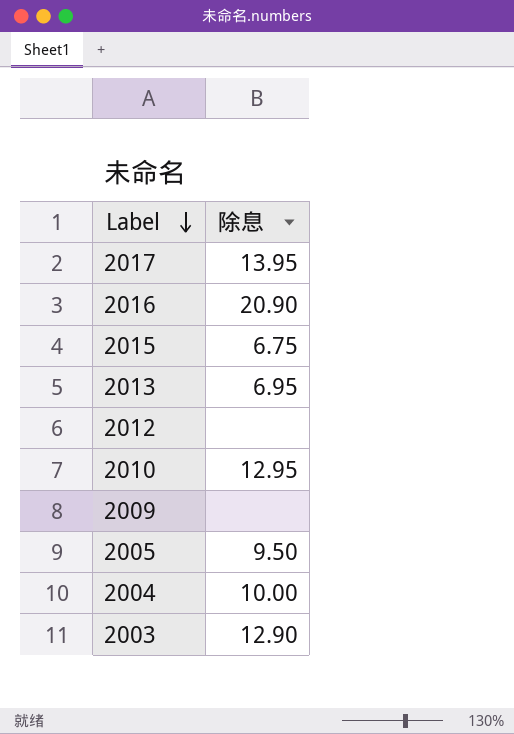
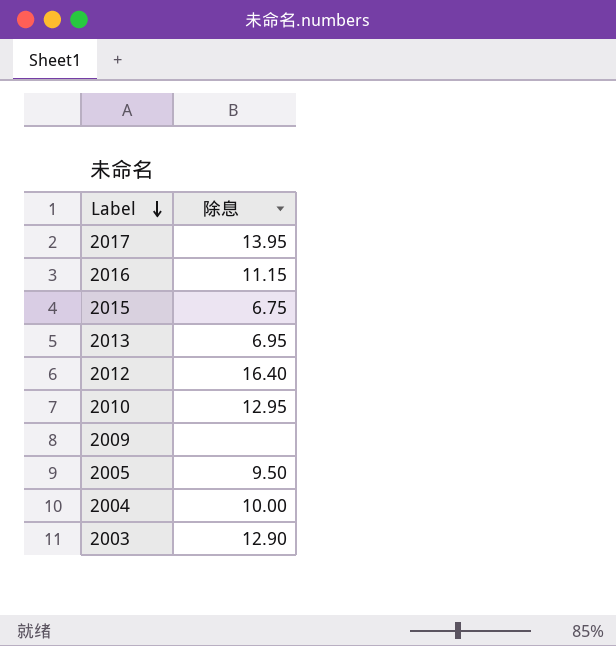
2016 | 除息: 20.90 -> 11.15
2012 | 除息: none -> 16.40

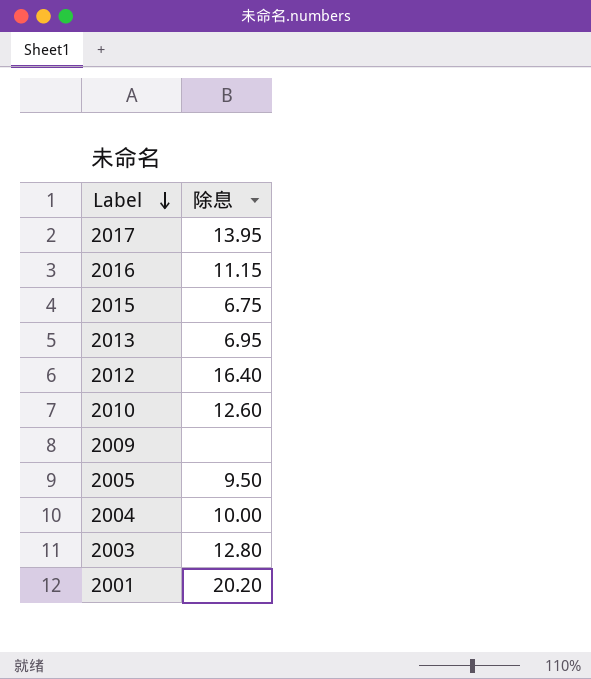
2010 | 除息: 12.95 -> 12.60
2003 | 除息: 12.90 -> 12.80
row 2001: none -> 20.20

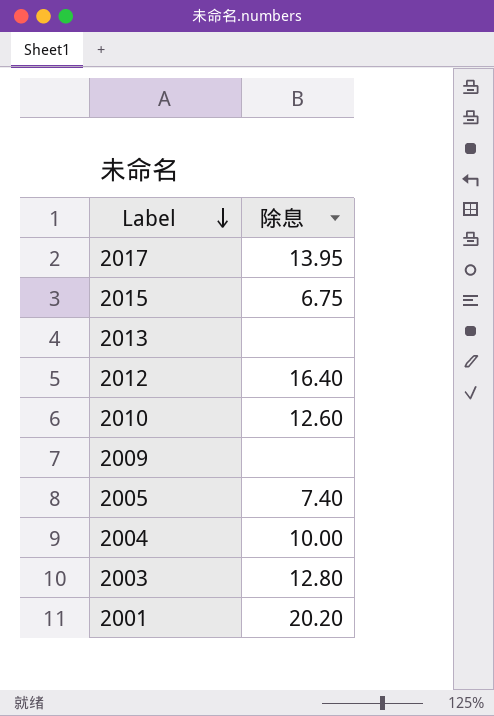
row 2016: 11.15 -> none
2013 | 除息: 6.95 -> none
2005 | 除息: 9.50 -> 7.40

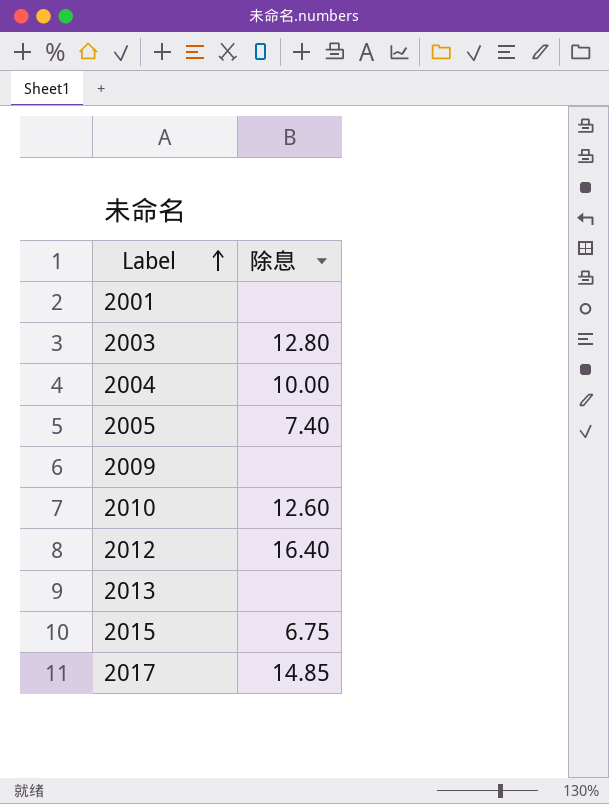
row order: Label descending -> Label ascending
2001 | 除息: 20.20 -> none
2017 | 除息: 13.95 -> 14.85

